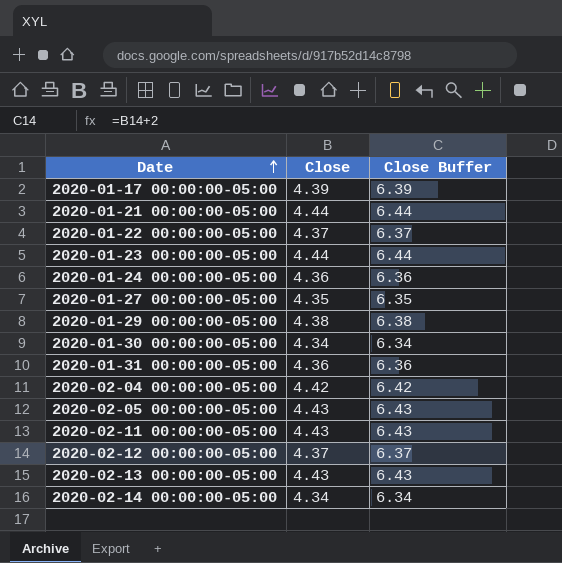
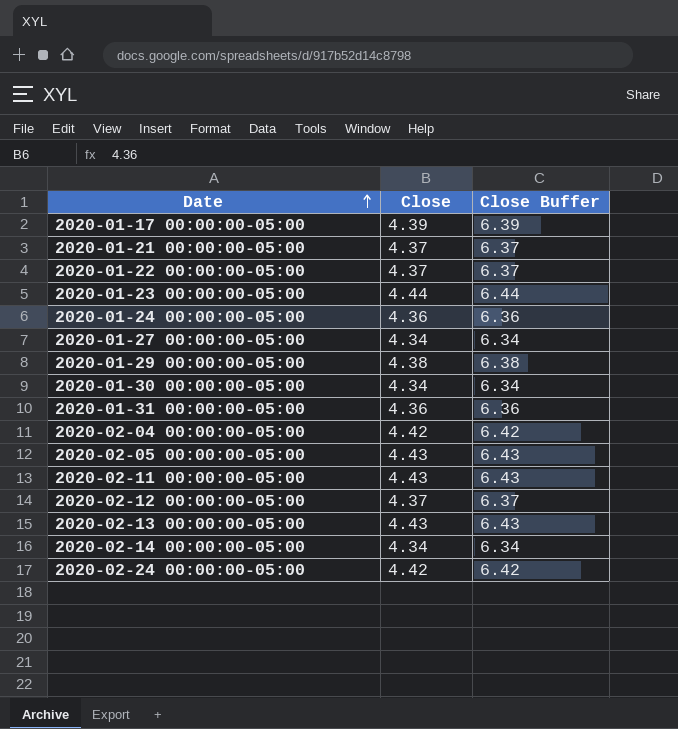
2020-01-21 00:00:00-05:00 | Close: 4.44 -> 4.37
2020-01-21 00:00:00-05:00 | Close Buffer: 6.44 -> 6.37
2020-01-27 00:00:00-05:00 | Close: 4.35 -> 4.34
2020-01-27 00:00:00-05:00 | Close Buffer: 6.35 -> 6.34
row 2020-02-24 00:00:00-05:00: none -> 4.42 | 6.42

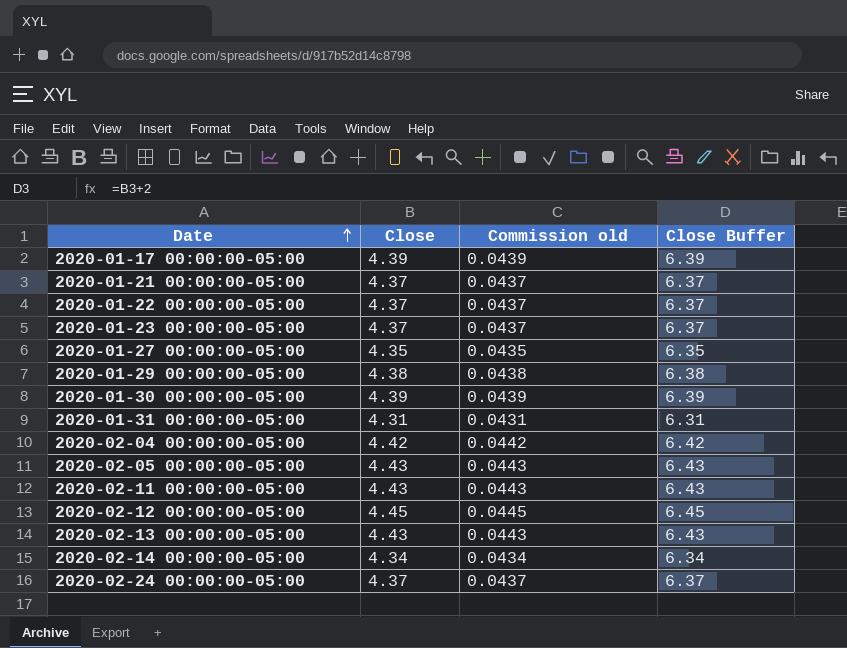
column Commission old | formula: none -> [Close] * 0.01
row 2020-01-24 00:00:00-05:00: 4.36 | 6.36 -> none
2020-01-23 00:00:00-05:00 | Close: 4.44 -> 4.37
2020-01-23 00:00:00-05:00 | Close Buffer: 6.44 -> 6.37
2020-01-27 00:00:00-05:00 | Close: 4.34 -> 4.35
2020-01-27 00:00:00-05:00 | Close Buffer: 6.34 -> 6.35
2020-01-30 00:00:00-05:00 | Close: 4.34 -> 4.39
2020-01-30 00:00:00-05:00 | Close Buffer: 6.34 -> 6.39
2020-01-31 00:00:00-05:00 | Close: 4.36 -> 4.31
2020-01-31 00:00:00-05:00 | Close Buffer: 6.36 -> 6.31
2020-02-12 00:00:00-05:00 | Close: 4.37 -> 4.45
2020-02-12 00:00:00-05:00 | Close Buffer: 6.37 -> 6.45
2020-02-24 00:00:00-05:00 | Close: 4.42 -> 4.37
2020-02-24 00:00:00-05:00 | Close Buffer: 6.42 -> 6.37

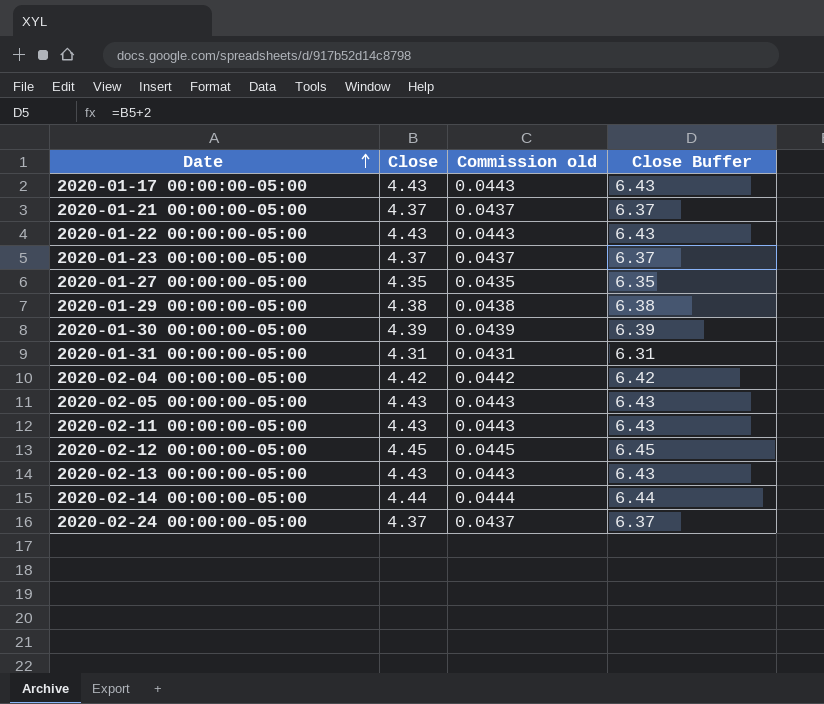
2020-01-17 00:00:00-05:00 | Close: 4.39 -> 4.43
2020-01-17 00:00:00-05:00 | Commission old: 0.0439 -> 0.0443
2020-01-17 00:00:00-05:00 | Close Buffer: 6.39 -> 6.43
2020-01-22 00:00:00-05:00 | Close: 4.37 -> 4.43
2020-01-22 00:00:00-05:00 | Commission old: 0.0437 -> 0.0443
2020-01-22 00:00:00-05:00 | Close Buffer: 6.37 -> 6.43
2020-02-14 00:00:00-05:00 | Close: 4.34 -> 4.44
2020-02-14 00:00:00-05:00 | Commission old: 0.0434 -> 0.0444
2020-02-14 00:00:00-05:00 | Close Buffer: 6.34 -> 6.44

